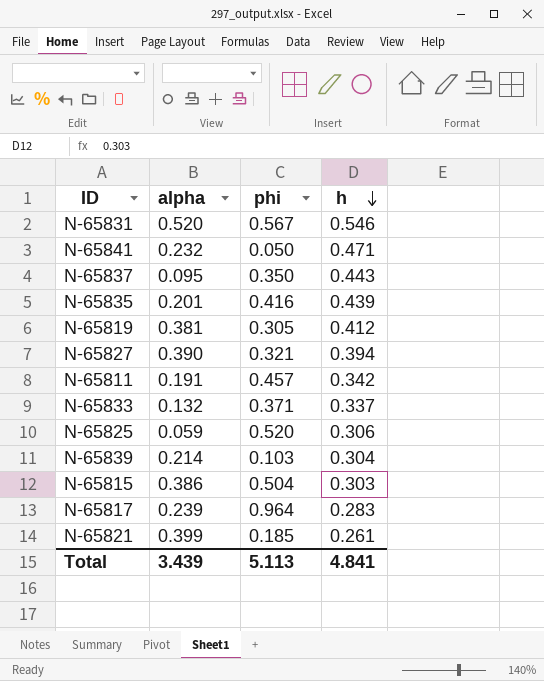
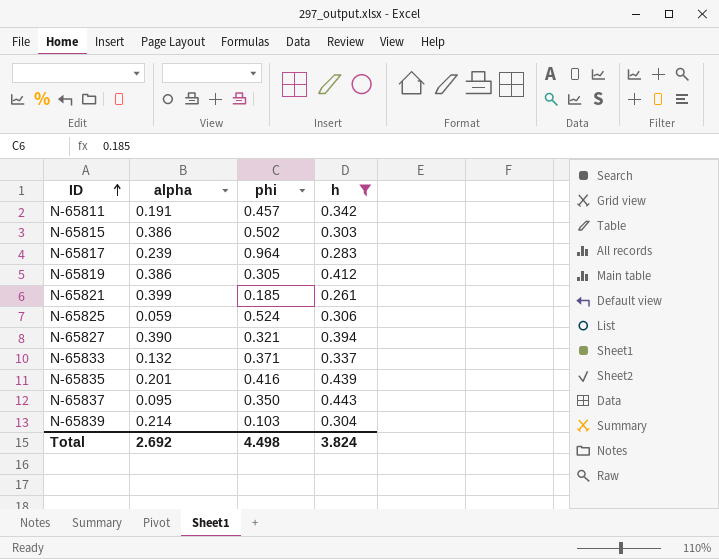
filter: none -> h <= 0.443
row order: h descending -> ID ascending
N-65815 | phi: 0.504 -> 0.502
N-65819 | alpha: 0.381 -> 0.386
N-65825 | phi: 0.520 -> 0.524
Total | alpha: 3.439 -> 2.692
Total | phi: 5.113 -> 4.498
Total | h: 4.841 -> 3.824

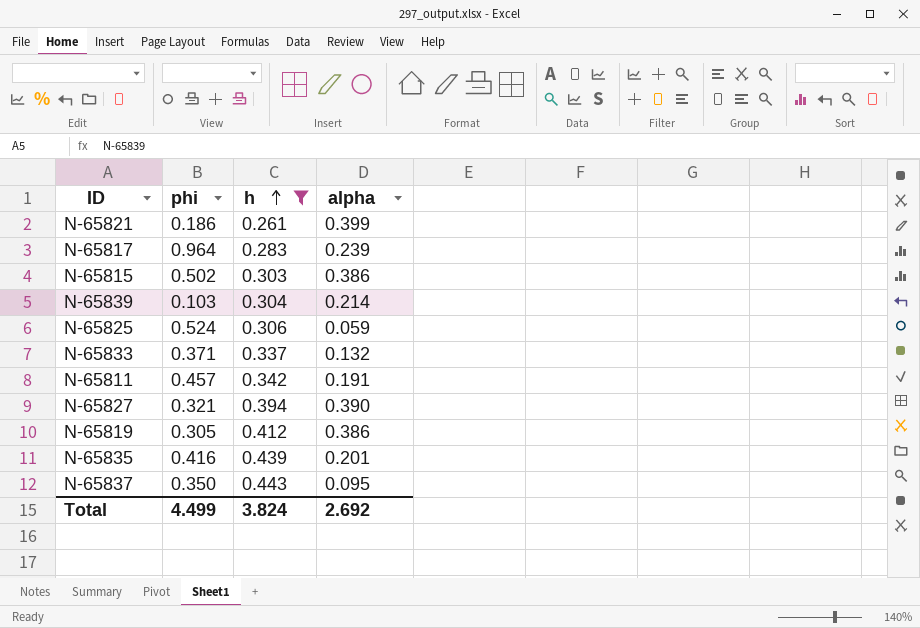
row order: ID ascending -> h ascending
column alpha | position: 2 -> 4
N-65821 | phi: 0.185 -> 0.186
Total | phi: 4.498 -> 4.499

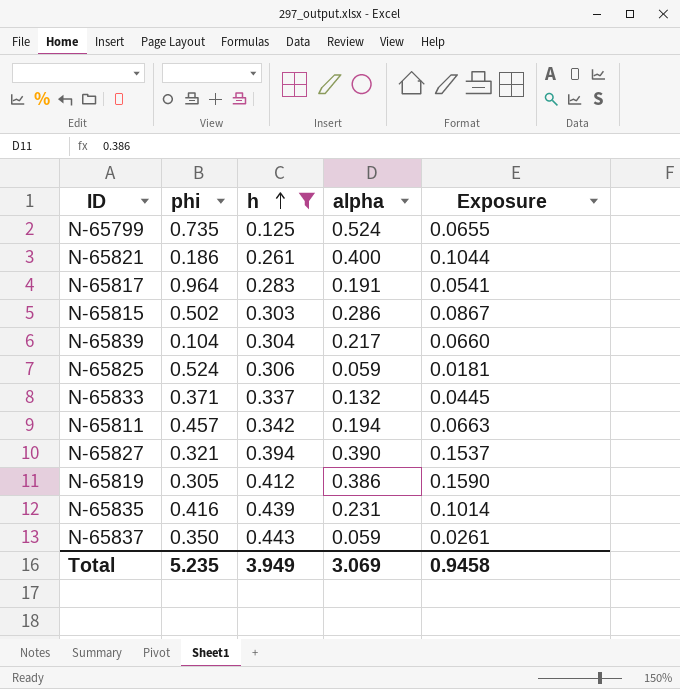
column Exposure | formula: none -> [h] * [alpha]
row N-65799: none -> 0.735 | 0.125 | 0.524 | 0.0655
N-65821 | alpha: 0.399 -> 0.400
N-65817 | alpha: 0.239 -> 0.191
N-65815 | alpha: 0.386 -> 0.286
N-65839 | phi: 0.103 -> 0.104
N-65839 | alpha: 0.214 -> 0.217
N-65811 | alpha: 0.191 -> 0.194
N-65835 | alpha: 0.201 -> 0.231
N-65837 | alpha: 0.095 -> 0.059
Total | phi: 4.499 -> 5.235
Total | h: 3.824 -> 3.949
Total | alpha: 2.692 -> 3.069

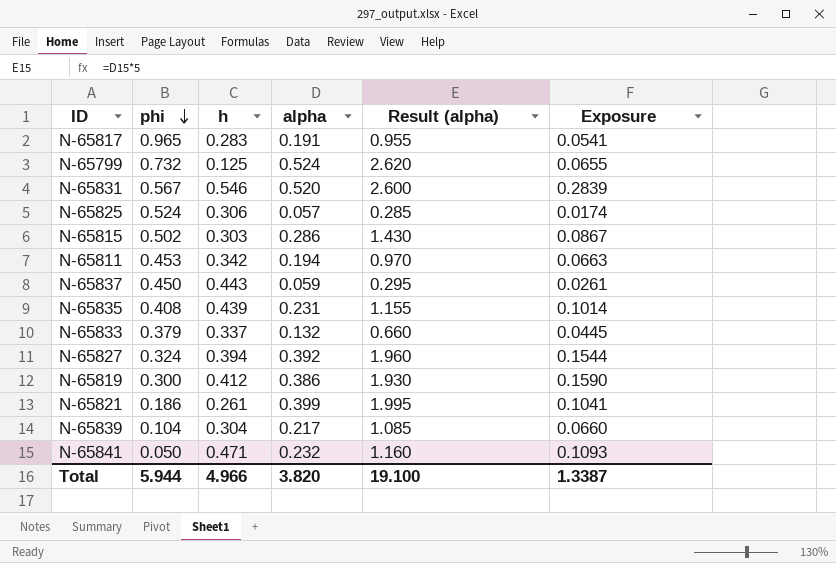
filter: h <= 0.443 -> none
row order: h ascending -> phi descending
column Result (alpha) | formula: none -> [alpha] * 5
N-65817 | phi: 0.964 -> 0.965
N-65799 | phi: 0.735 -> 0.732
N-65825 | alpha: 0.059 -> 0.057
N-65825 | Exposure: 0.0181 -> 0.0174
N-65811 | phi: 0.457 -> 0.453
N-65837 | phi: 0.350 -> 0.450
N-65835 | phi: 0.416 -> 0.408
N-65833 | phi: 0.371 -> 0.379
N-65827 | phi: 0.321 -> 0.324
N-65827 | alpha: 0.390 -> 0.392
N-65827 | Exposure: 0.1537 -> 0.1544
N-65819 | phi: 0.305 -> 0.300
N-65821 | alpha: 0.400 -> 0.399
N-65821 | Exposure: 0.1044 -> 0.1041
Total | phi: 5.235 -> 5.944
Total | h: 3.949 -> 4.966
Total | alpha: 3.069 -> 3.820
Total | Exposure: 0.9458 -> 1.3387

